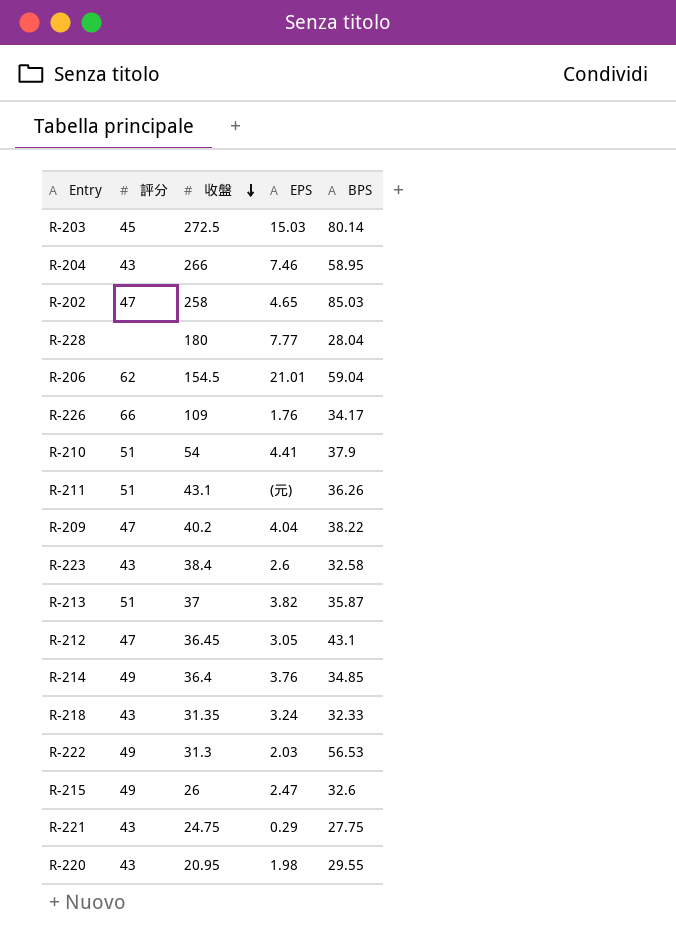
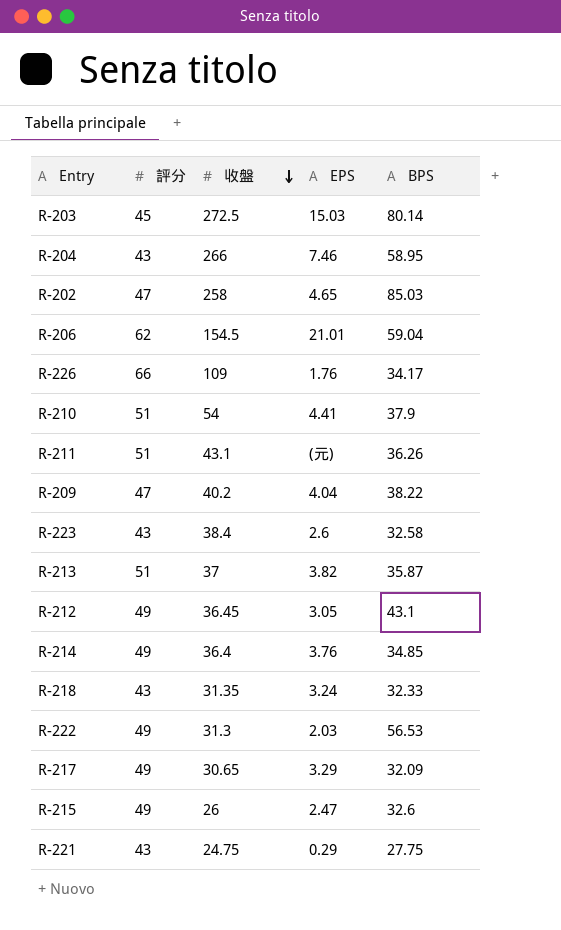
row R-228: none | 180 | 7.77 | 28.04 -> none
row R-220: 43 | 20.95 | 1.98 | 29.55 -> none
R-212 | 評分: 47 -> 49
row R-217: none -> 49 | 30.65 | 3.29 | 32.09

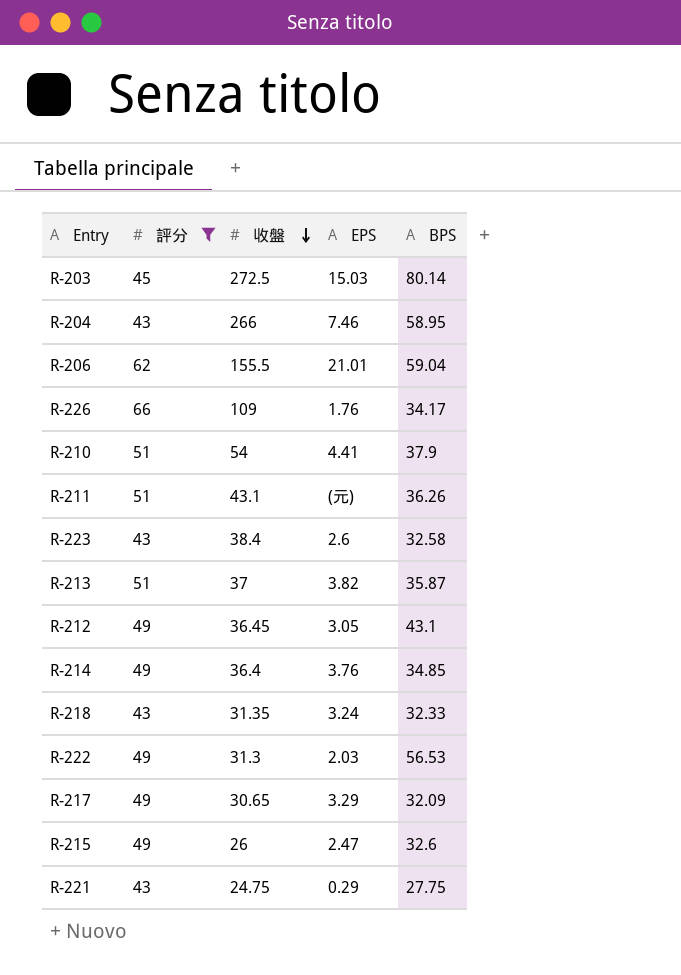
filter: none -> 評分 != 47
R-206 | 收盤: 154.5 -> 155.5

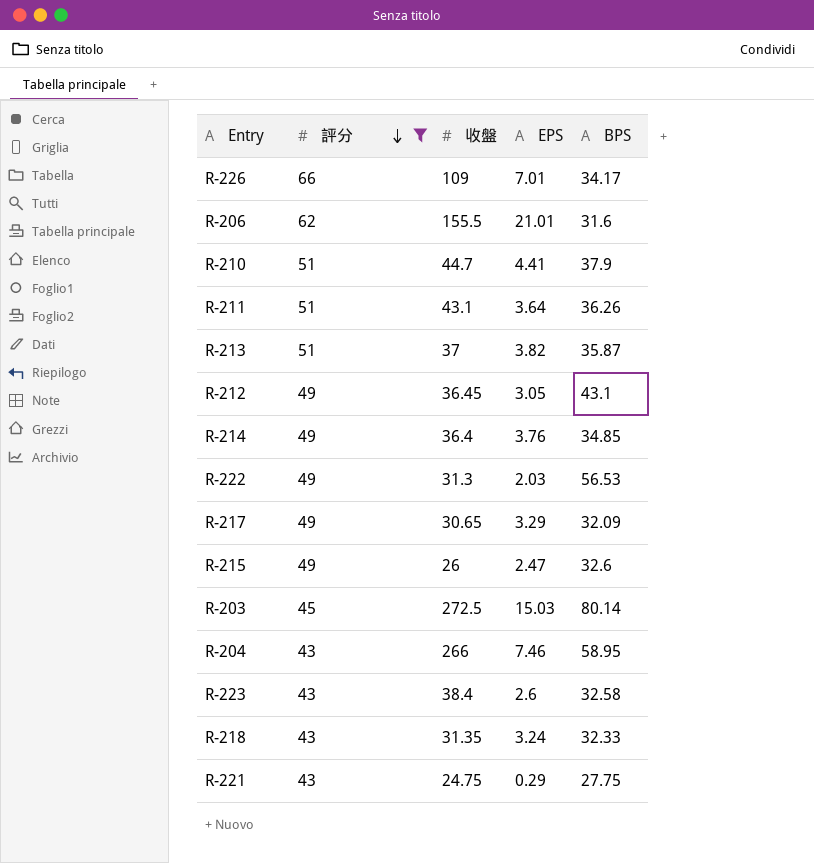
row order: 收盤 descending -> 評分 descending
R-226 | EPS: 1.76 -> 7.01
R-206 | BPS: 59.04 -> 31.6
R-210 | 收盤: 54 -> 44.7
R-211 | EPS: (元) -> 3.64

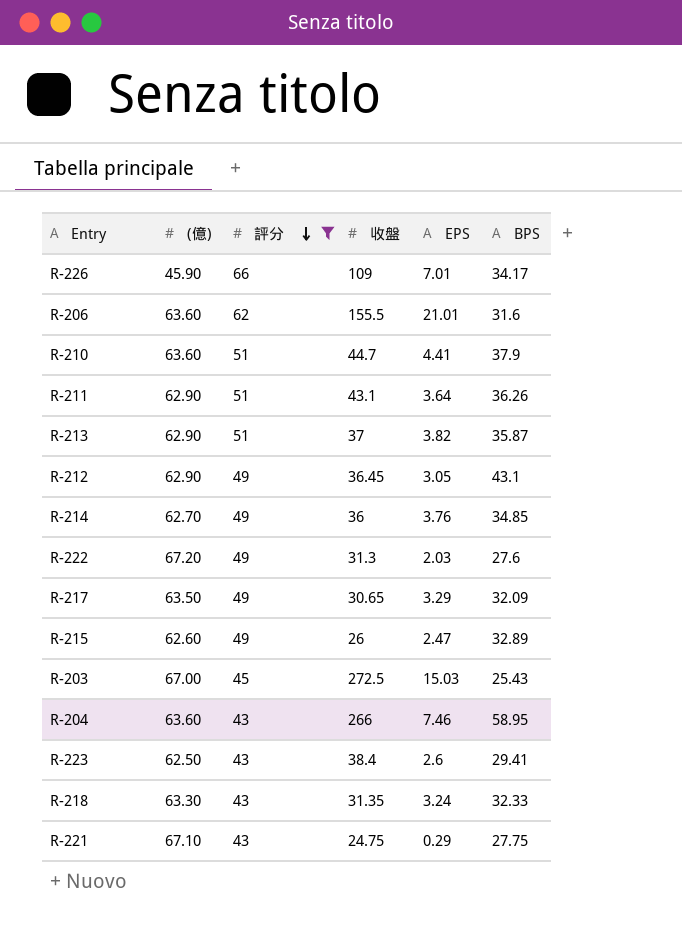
column (億) | position: none -> 2
R-214 | 收盤: 36.4 -> 36
R-222 | BPS: 56.53 -> 27.6
R-215 | BPS: 32.6 -> 32.89
R-203 | BPS: 80.14 -> 25.43
R-223 | BPS: 32.58 -> 29.41

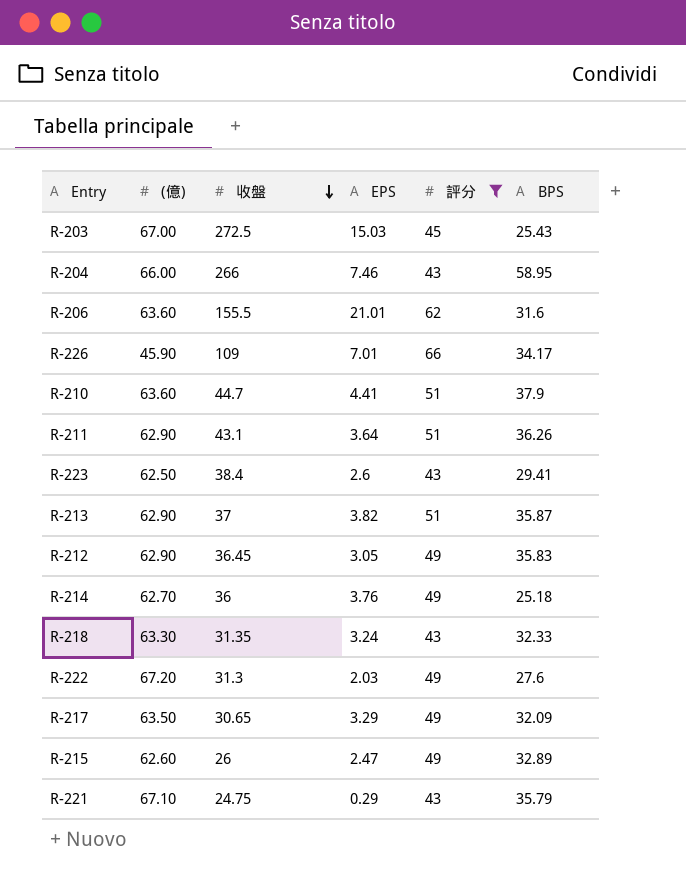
row order: 評分 descending -> 收盤 descending
column 評分 | position: 3 -> 5
R-204 | (億): 63.60 -> 66.00
R-212 | BPS: 43.1 -> 35.83
R-214 | BPS: 34.85 -> 25.18
R-221 | BPS: 27.75 -> 35.79

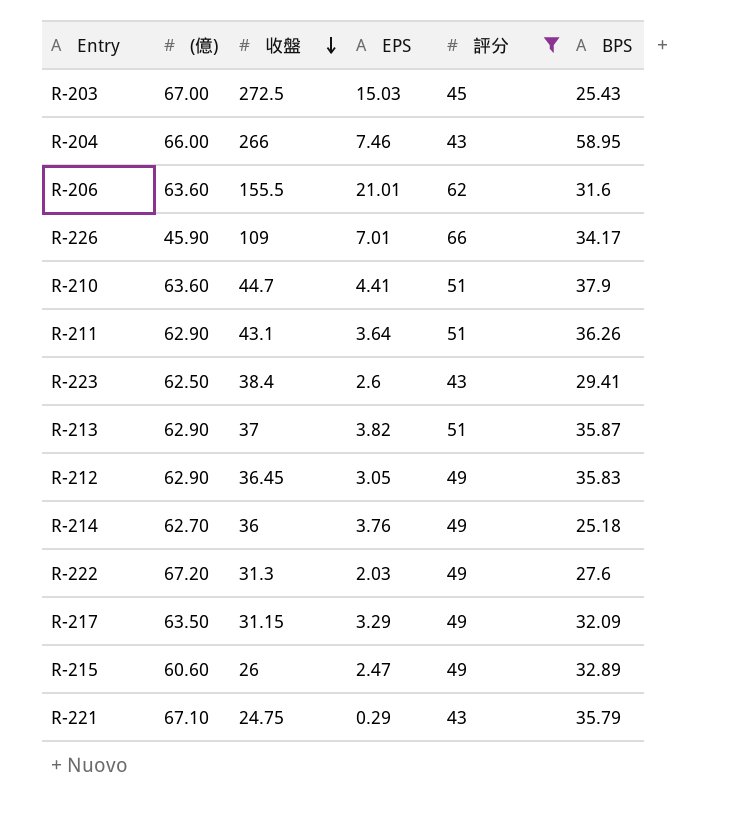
row R-218: 63.30 | 31.35 | 3.24 | 43 | 32.33 -> none
R-217 | 收盤: 30.65 -> 31.15
R-215 | (億): 62.60 -> 60.60

